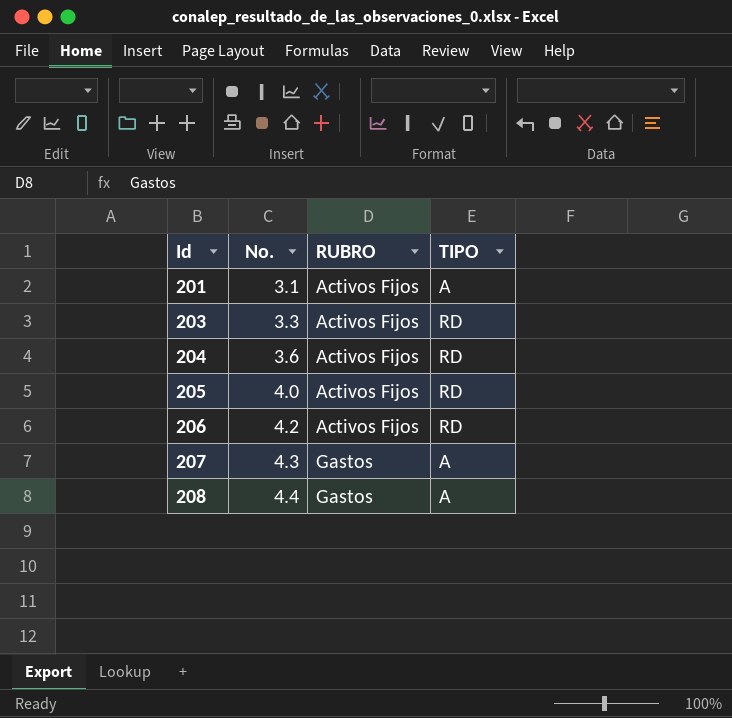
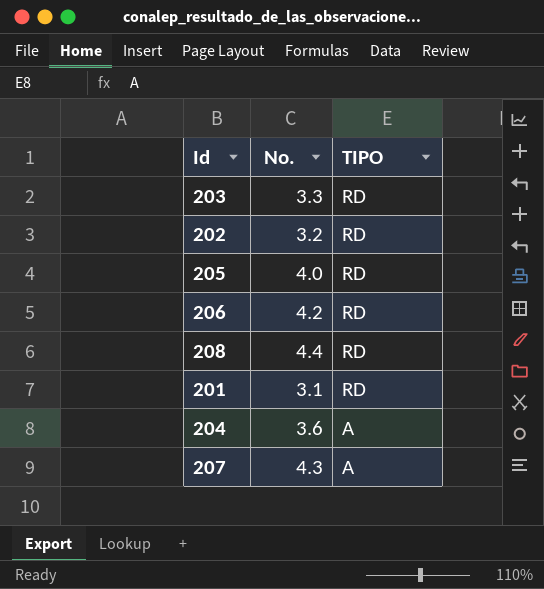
row order: Id ascending -> TIPO descending
column RUBRO | position: 3 -> none
row 202: none -> 3.2 | RD
208 | TIPO: A -> RD
201 | TIPO: A -> RD
204 | TIPO: RD -> A

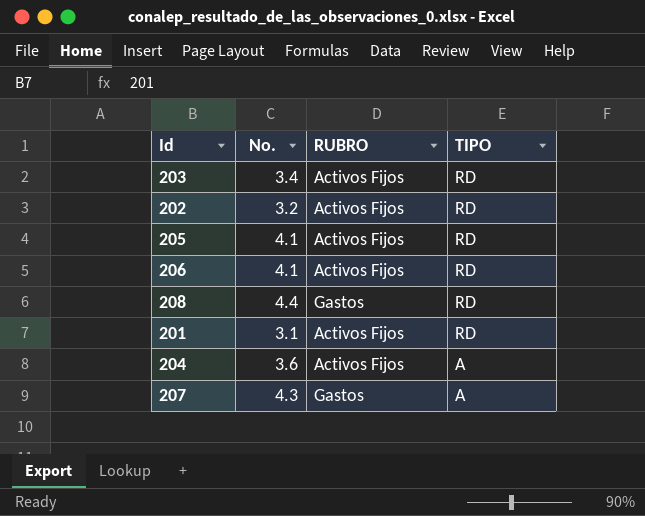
column RUBRO | position: none -> 3
203 | No.: 3.3 -> 3.4
205 | No.: 4.0 -> 4.1
206 | No.: 4.2 -> 4.1

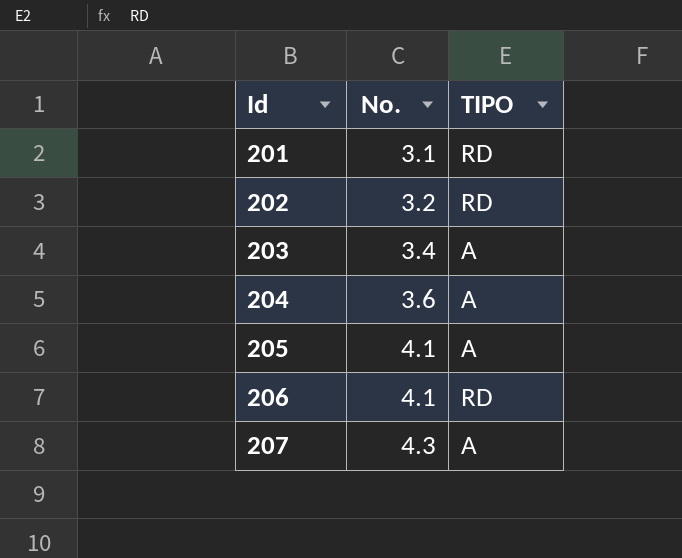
row order: TIPO descending -> Id ascending
column RUBRO | position: 3 -> none
row 208: 4.4 | Gastos | RD -> none
203 | TIPO: RD -> A
205 | TIPO: RD -> A

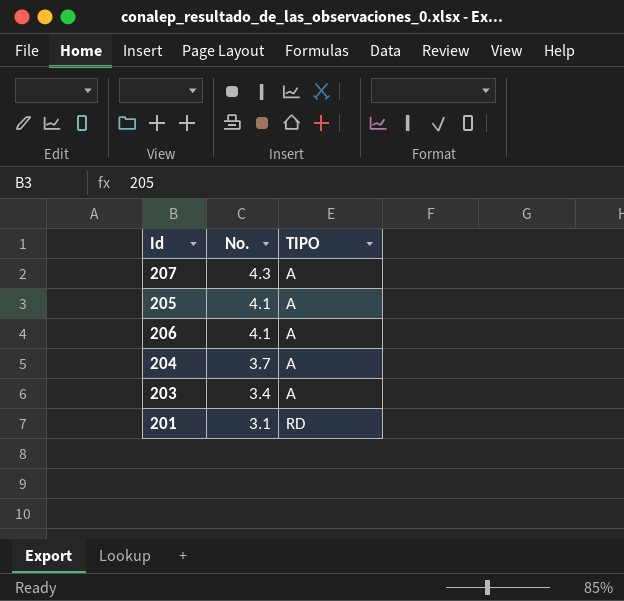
row order: Id ascending -> No. descending
row 202: 3.2 | RD -> none
206 | TIPO: RD -> A
204 | No.: 3.6 -> 3.7

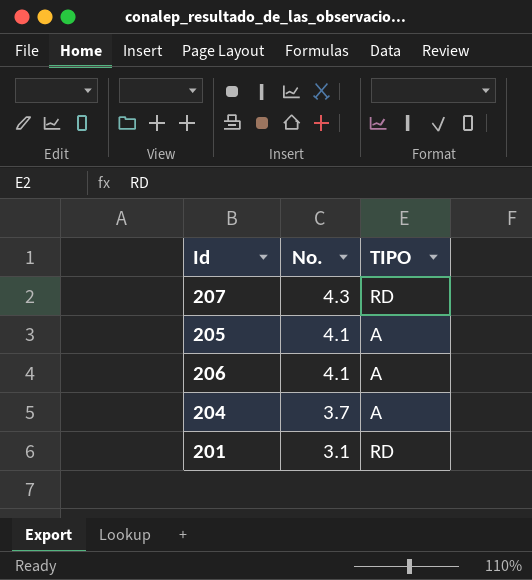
row 203: 3.4 | A -> none
207 | TIPO: A -> RD

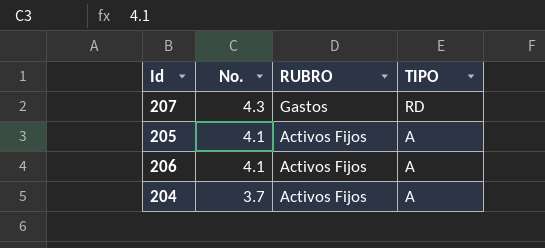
column RUBRO | position: none -> 3
row 201: 3.1 | RD -> none

